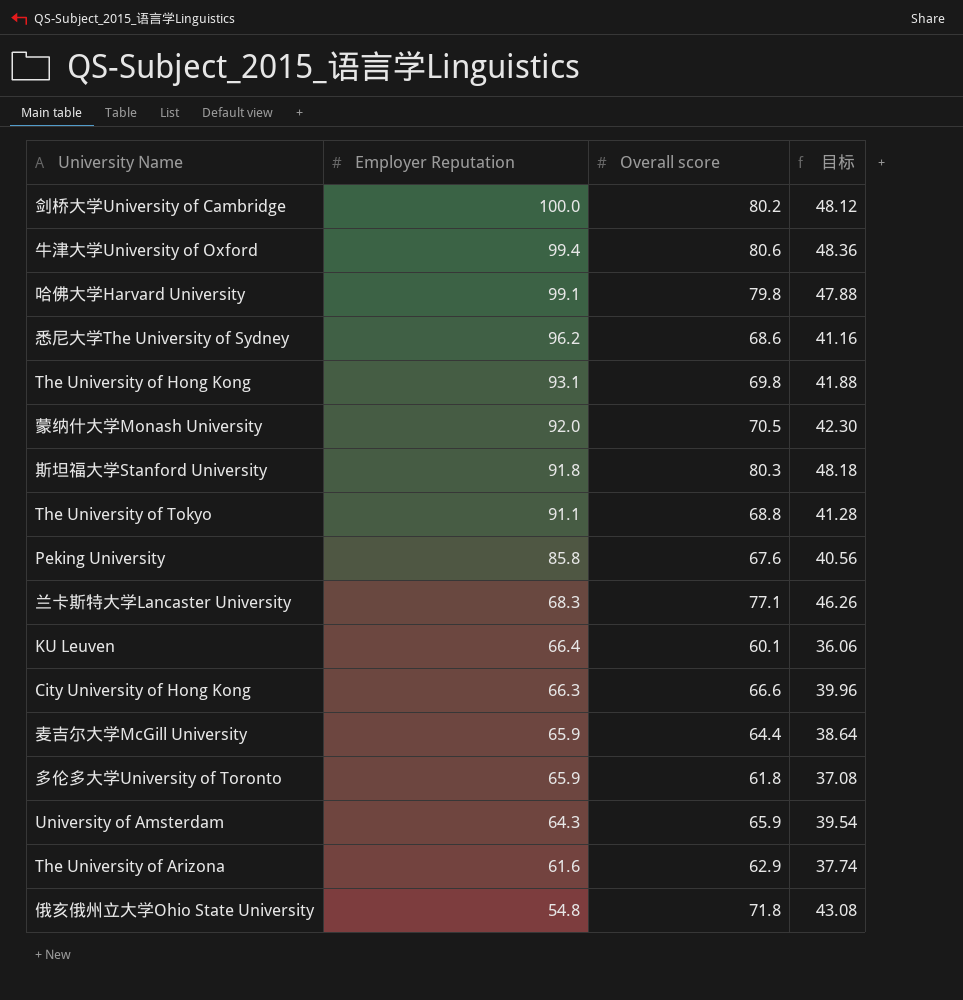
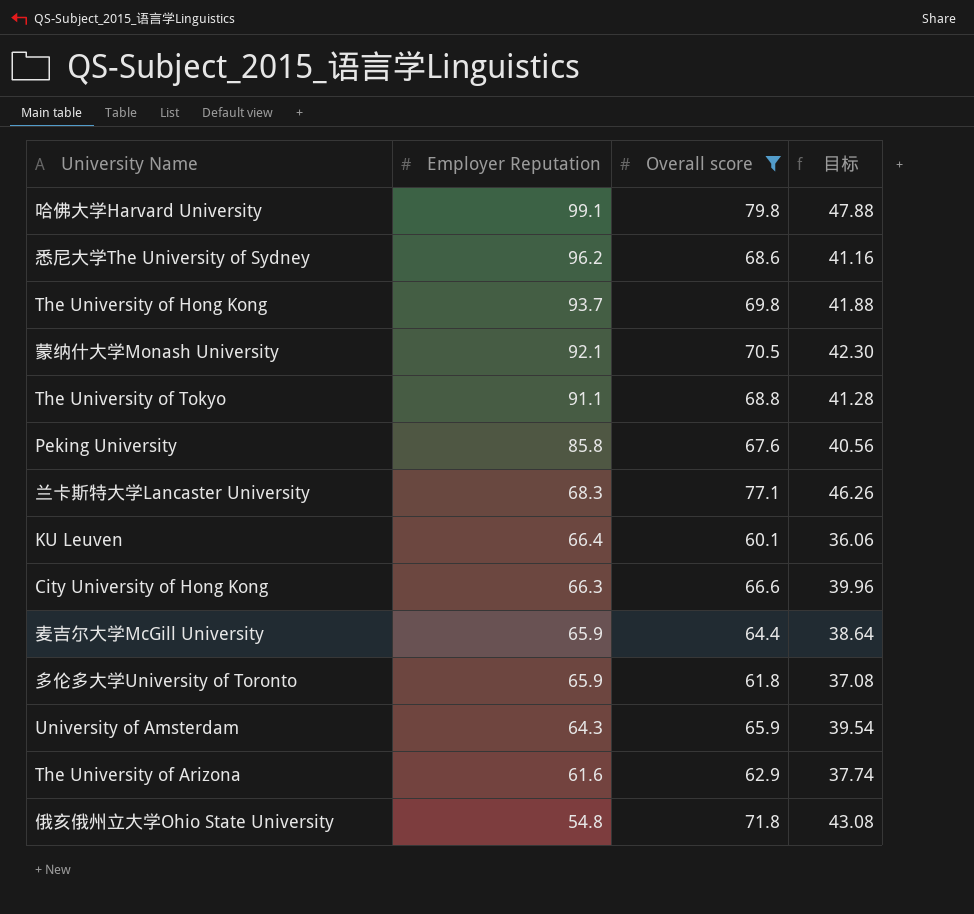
filter: none -> Overall score <= 79.8
The University of Hong Kong | Employer Reputation: 93.1 -> 93.7
蒙纳什大学Monash University | Employer Reputation: 92.0 -> 92.1

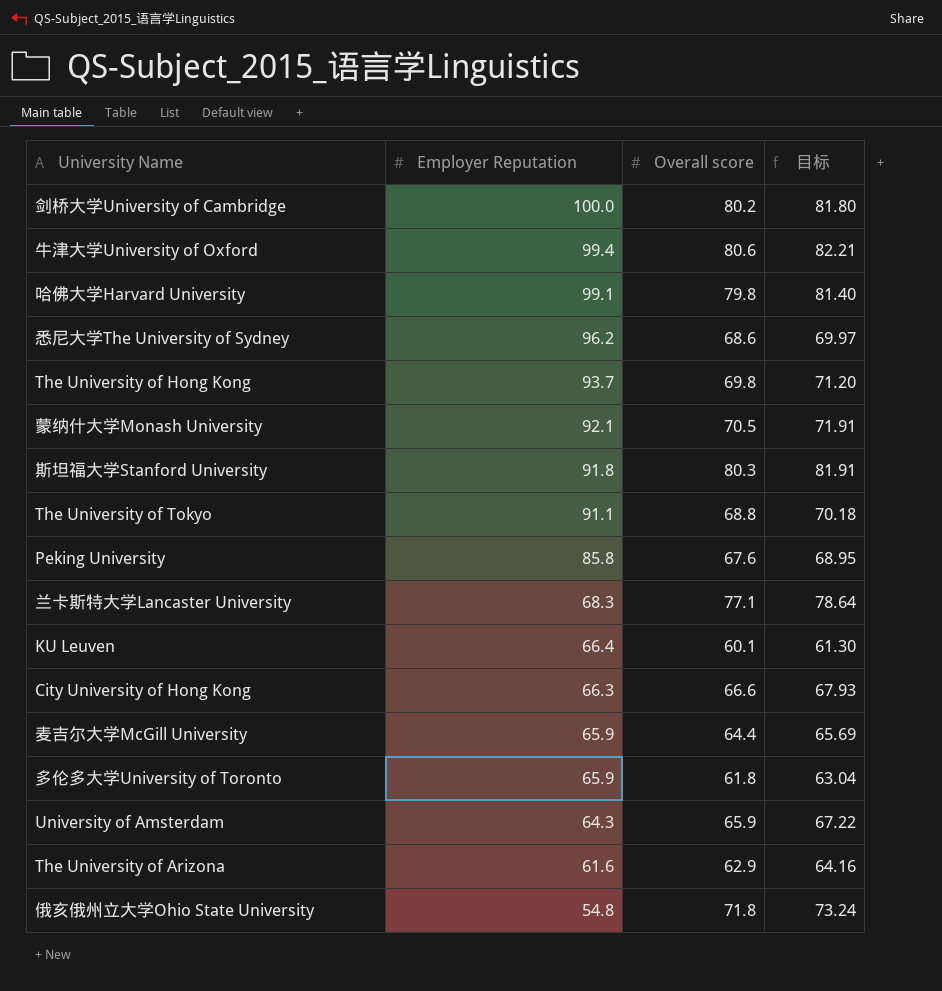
filter: Overall score <= 79.8 -> none
column 目标 | formula: [Overall score] * 0.6 -> [Overall score] * 1.02

